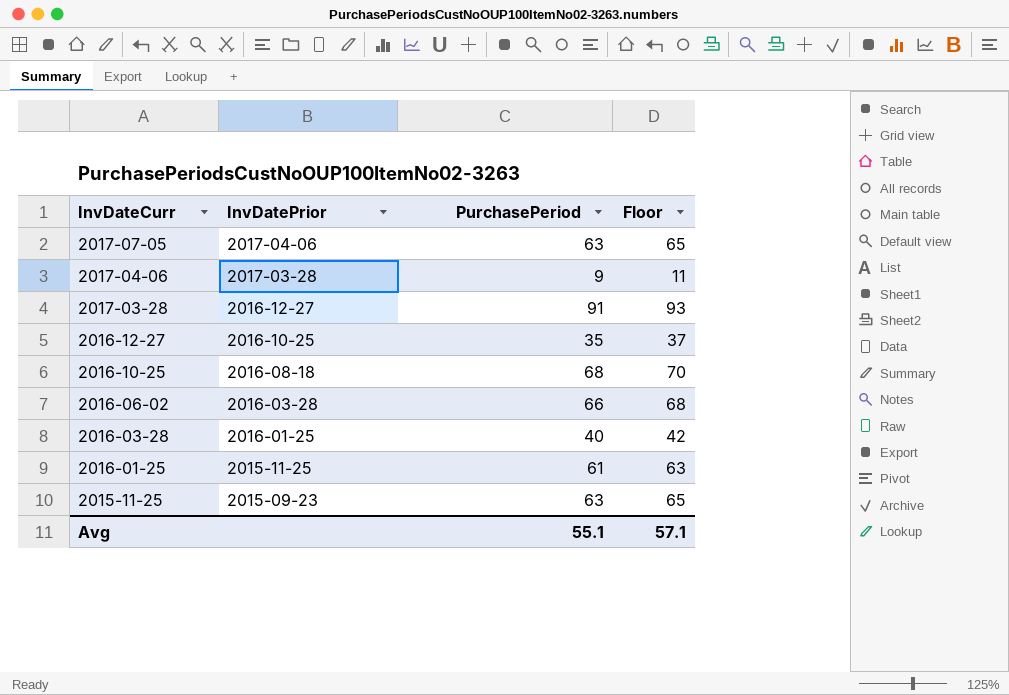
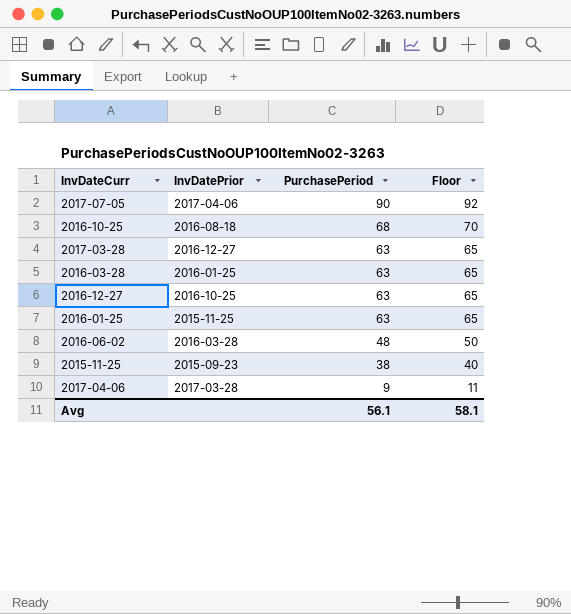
row order: InvDateCurr descending -> PurchasePeriod descending
2017-07-05 | PurchasePeriod: 63 -> 90
2017-07-05 | Floor: 65 -> 92
2017-03-28 | PurchasePeriod: 91 -> 63
2017-03-28 | Floor: 93 -> 65
2016-03-28 | PurchasePeriod: 40 -> 63
2016-03-28 | Floor: 42 -> 65
2016-12-27 | PurchasePeriod: 35 -> 63
2016-12-27 | Floor: 37 -> 65
2016-01-25 | PurchasePeriod: 61 -> 63
2016-01-25 | Floor: 63 -> 65
2016-06-02 | PurchasePeriod: 66 -> 48
2016-06-02 | Floor: 68 -> 50
2015-11-25 | PurchasePeriod: 63 -> 38
2015-11-25 | Floor: 65 -> 40
Avg | PurchasePeriod: 55.1 -> 56.1
Avg | Floor: 57.1 -> 58.1

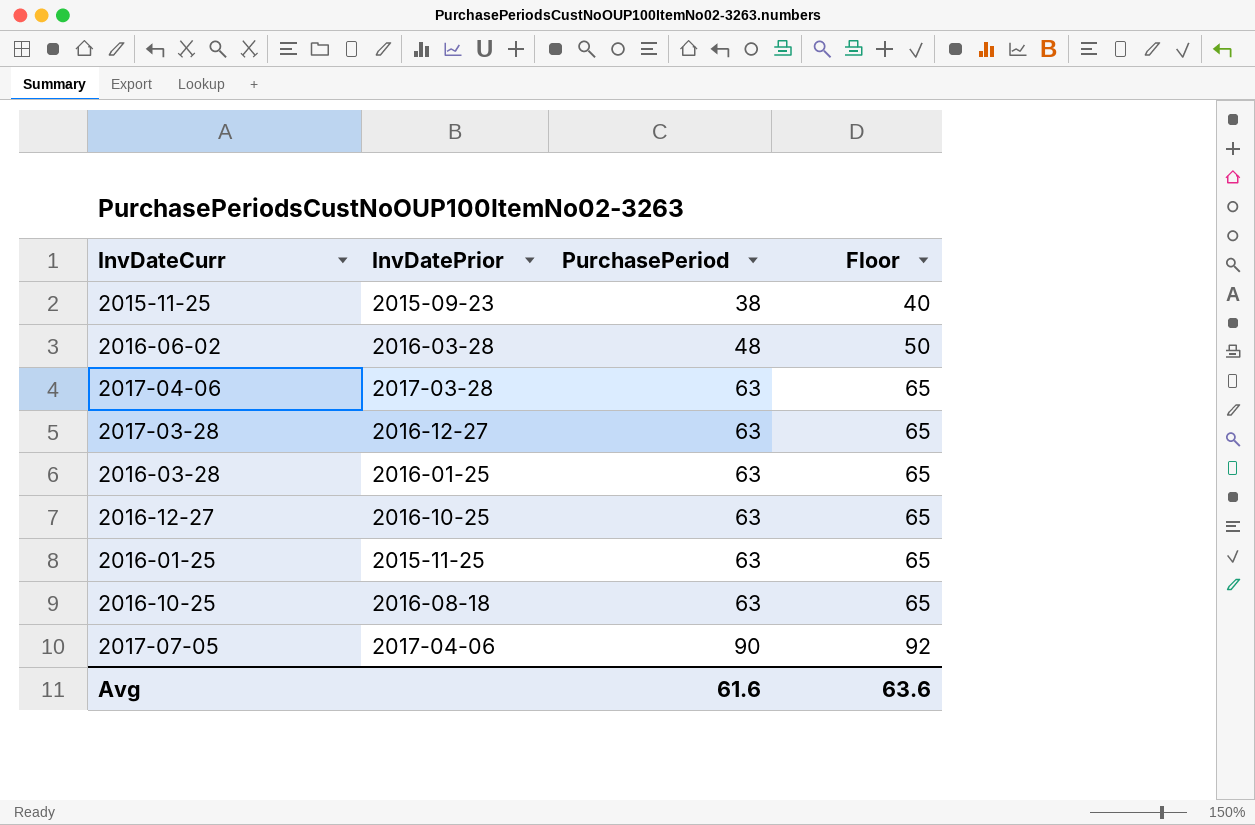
row order: PurchasePeriod descending -> PurchasePeriod ascending
2017-04-06 | PurchasePeriod: 9 -> 63
2017-04-06 | Floor: 11 -> 65
2016-10-25 | PurchasePeriod: 68 -> 63
2016-10-25 | Floor: 70 -> 65
Avg | PurchasePeriod: 56.1 -> 61.6
Avg | Floor: 58.1 -> 63.6

